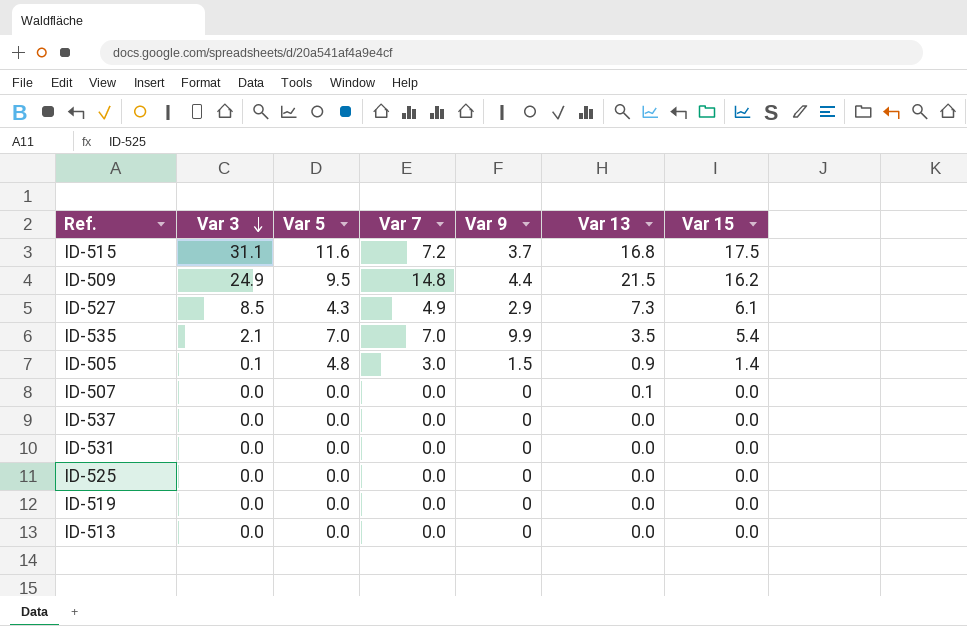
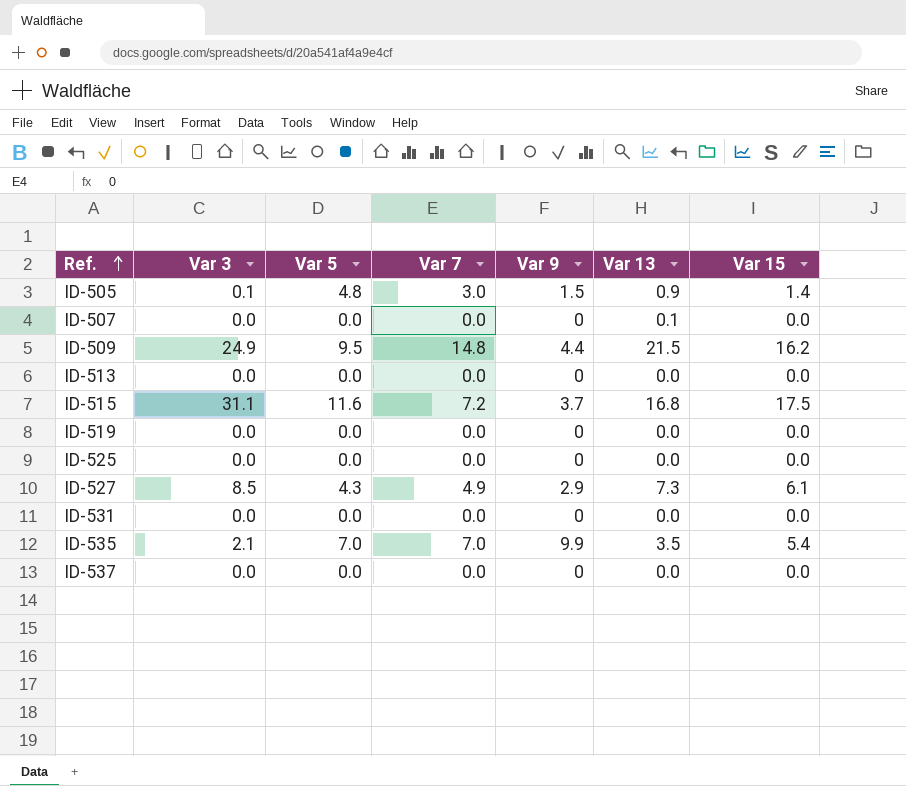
row order: Var 3 descending -> Ref. ascending

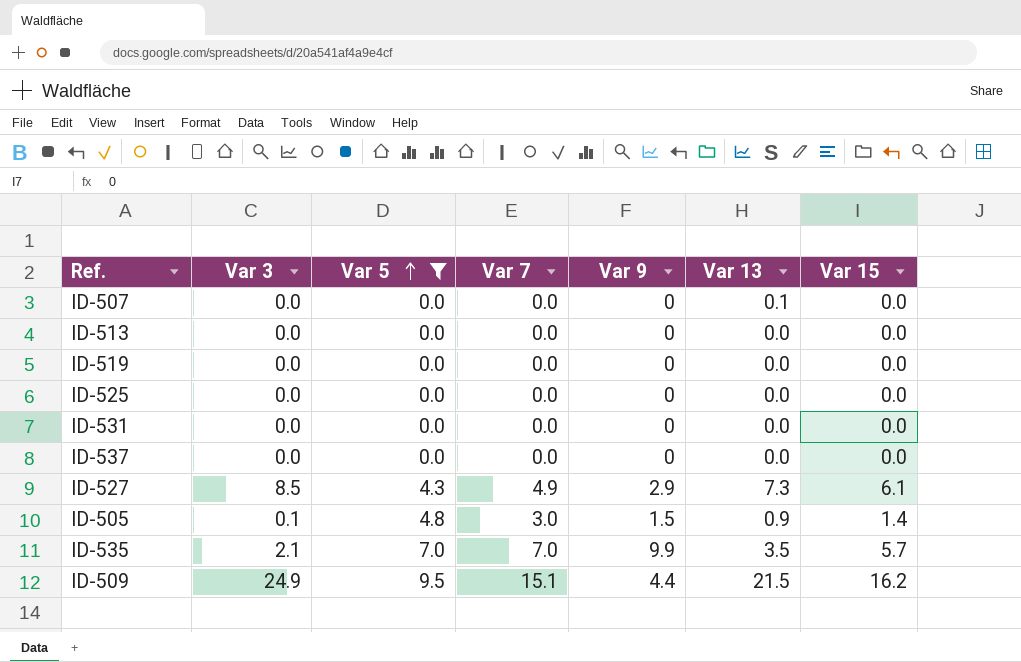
filter: none -> Var 5 != 11.6
row order: Ref. ascending -> Var 5 ascending
ID-535 | Var 15: 5.4 -> 5.7
ID-509 | Var 7: 14.8 -> 15.1

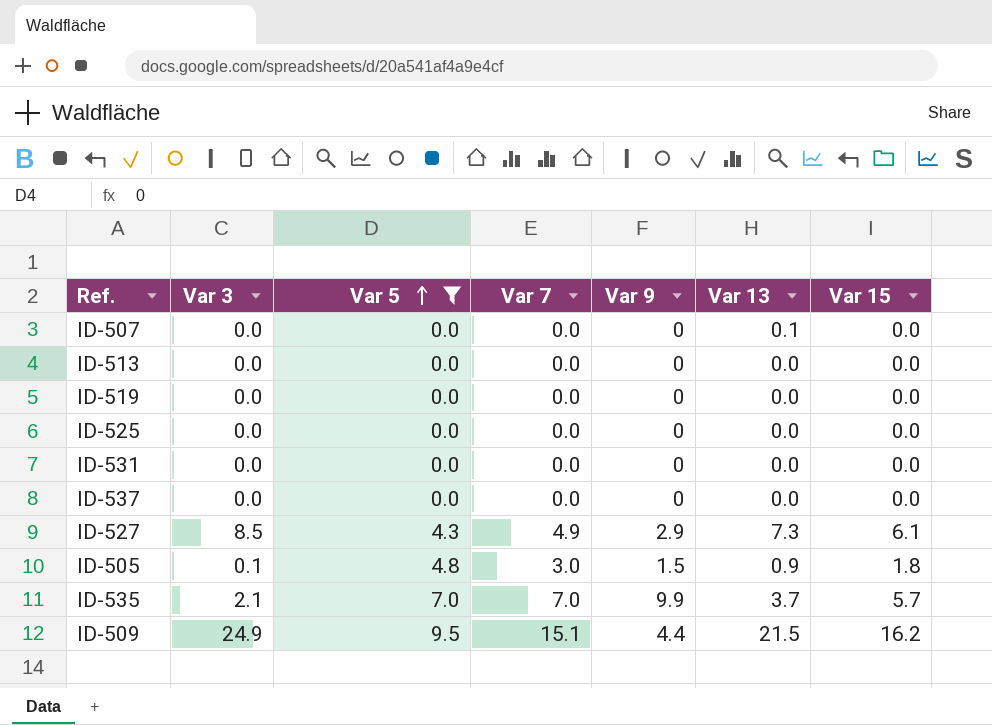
ID-505 | Var 15: 1.4 -> 1.8
ID-535 | Var 13: 3.5 -> 3.7

